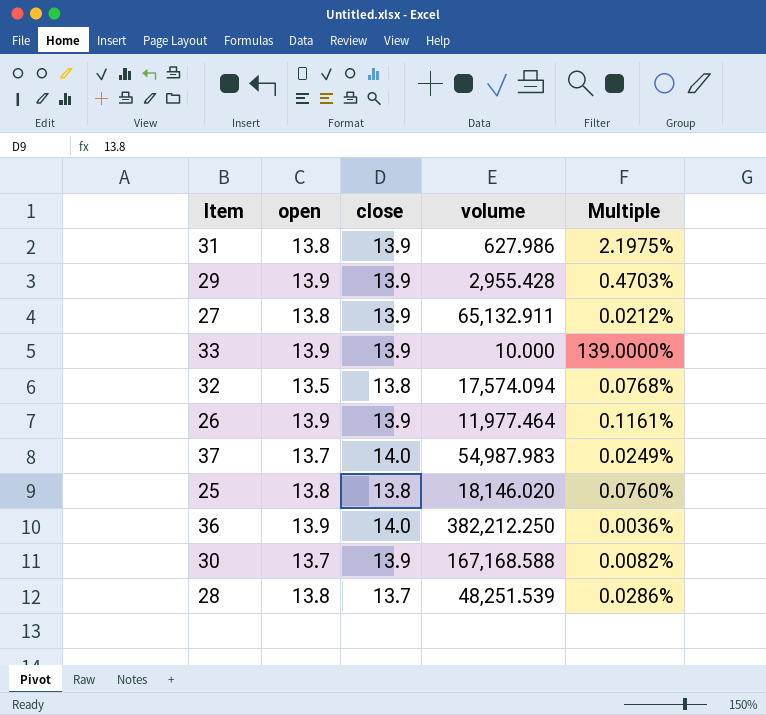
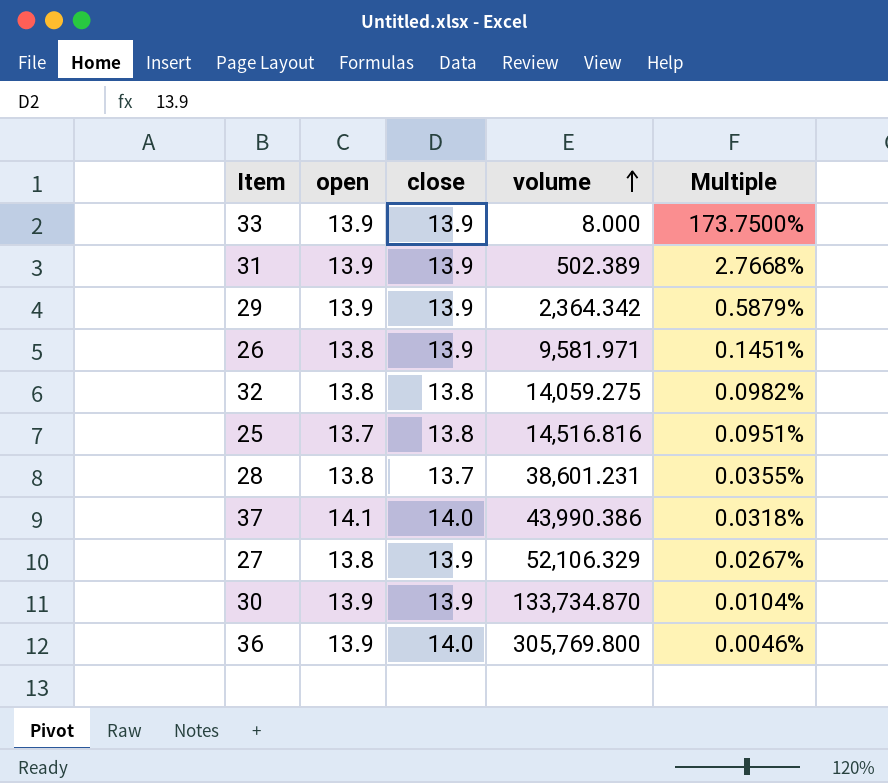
row order: none -> volume ascending
column Multiple | formula: [open] / [volume] -> [close] / [volume]
33 | volume: 10.000 -> 8.000
31 | open: 13.8 -> 13.9
31 | volume: 627.986 -> 502.389
29 | volume: 2,955.428 -> 2,364.342
26 | open: 13.9 -> 13.8
26 | volume: 11,977.464 -> 9,581.971
32 | open: 13.5 -> 13.8
32 | volume: 17,574.094 -> 14,059.275
25 | open: 13.8 -> 13.7
25 | volume: 18,146.020 -> 14,516.816
28 | volume: 48,251.539 -> 38,601.231
37 | open: 13.7 -> 14.1
37 | volume: 54,987.983 -> 43,990.386
27 | volume: 65,132.911 -> 52,106.329
30 | open: 13.7 -> 13.9
30 | volume: 167,168.588 -> 133,734.870
36 | volume: 382,212.250 -> 305,769.800

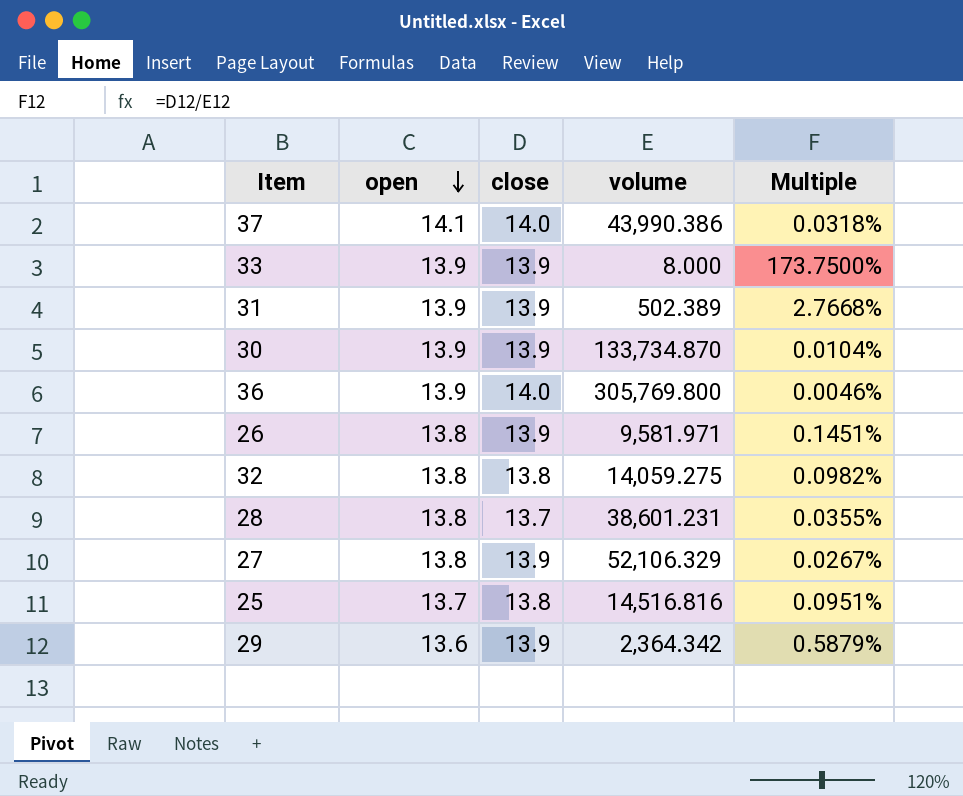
row order: volume ascending -> open descending
29 | open: 13.9 -> 13.6

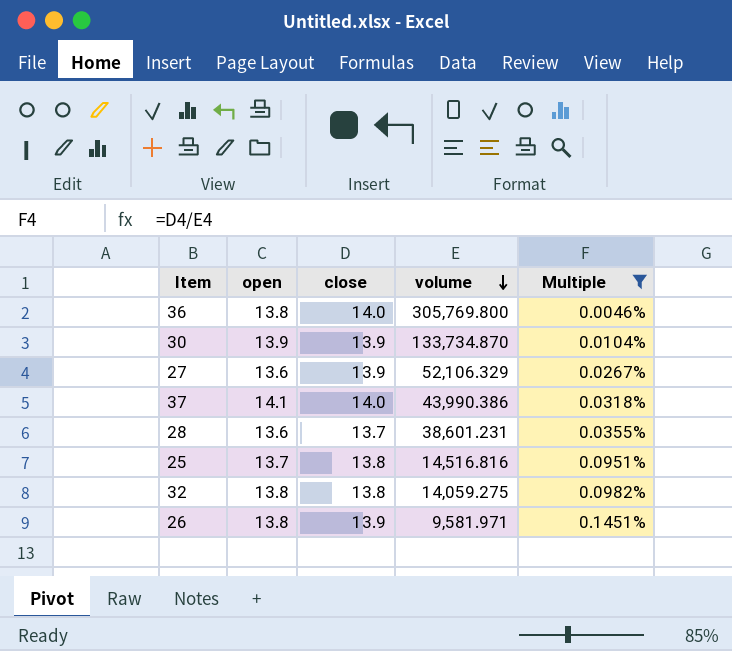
filter: none -> Multiple <= 0.1451%
row order: open descending -> volume descending
36 | open: 13.9 -> 13.8
27 | open: 13.8 -> 13.6
28 | open: 13.8 -> 13.6

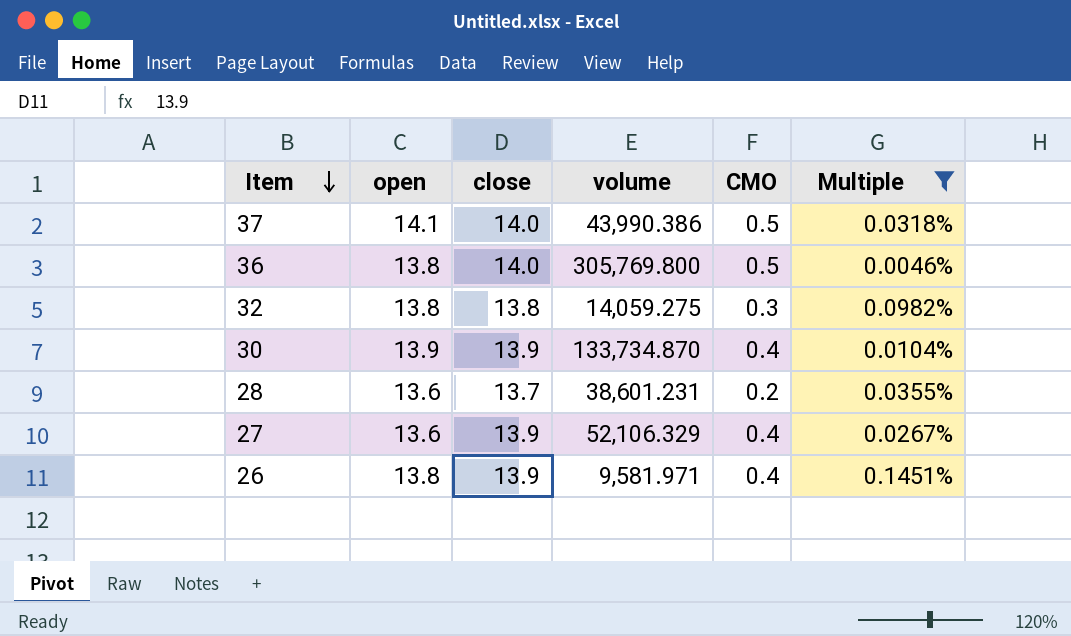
row order: volume descending -> Item descending
column CMO | position: none -> 5
row 25: 13.7 | 13.8 | 14,516.816 | 0.0951% -> none

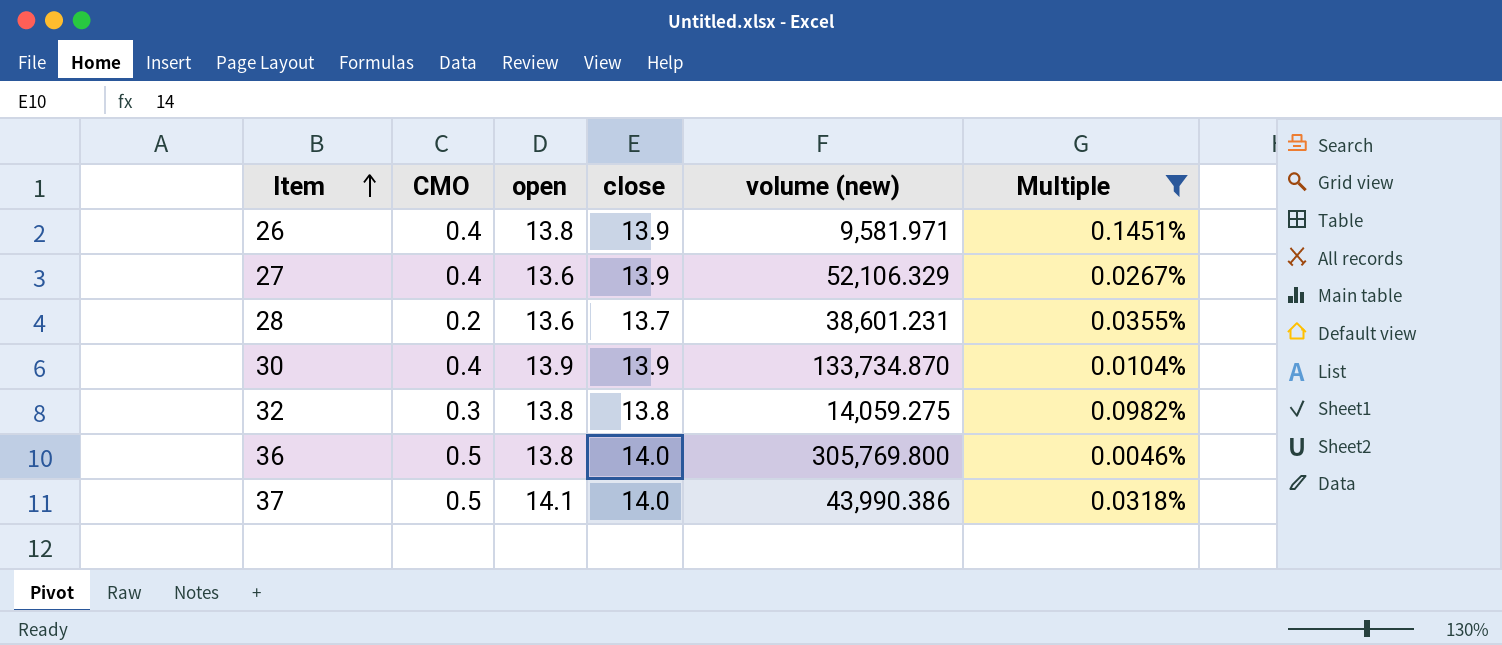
row order: Item descending -> Item ascending
column CMO | position: 5 -> 2
column name: volume -> volume (new)

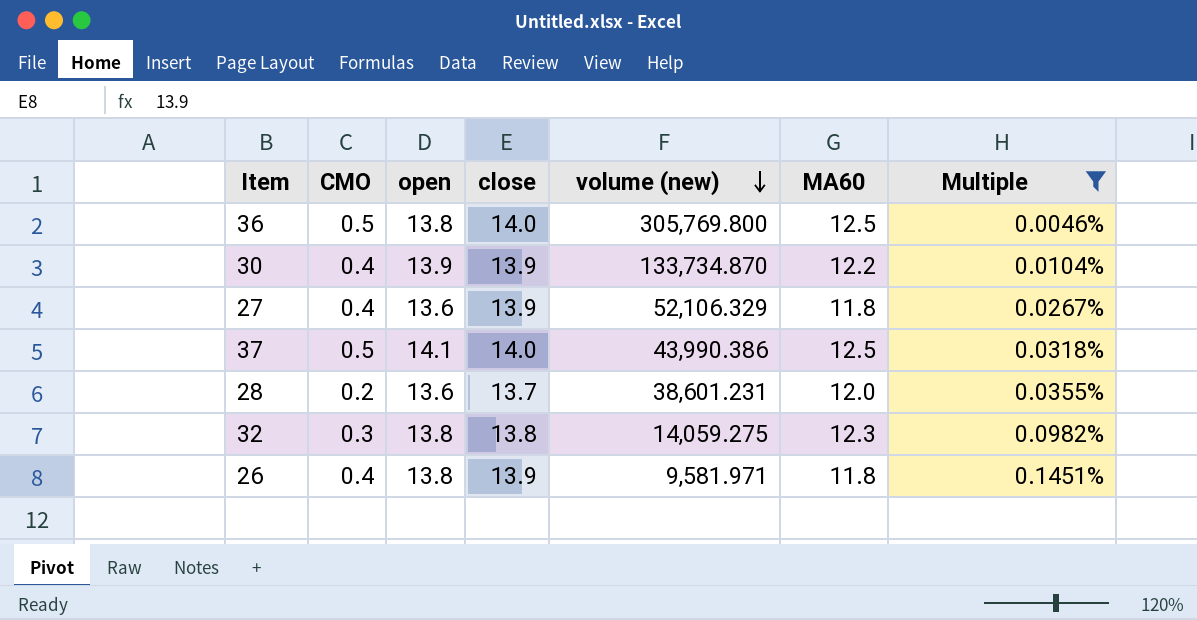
row order: Item ascending -> volume (new) descending
column MA60 | position: none -> 6

